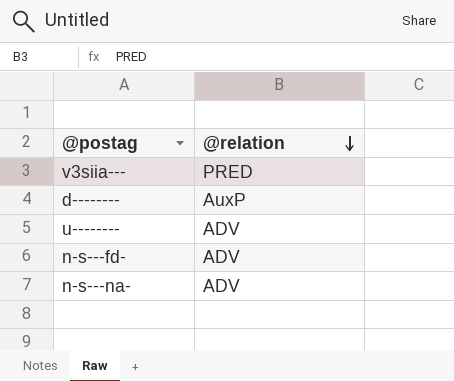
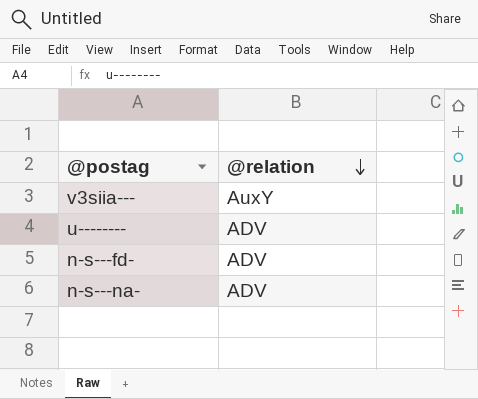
row d--------: AuxP -> none
v3siia--- | @relation: PRED -> AuxY

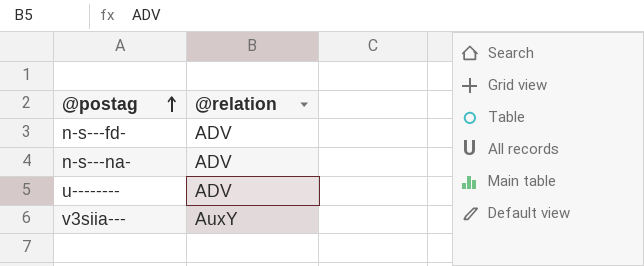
row order: @relation descending -> @postag ascending

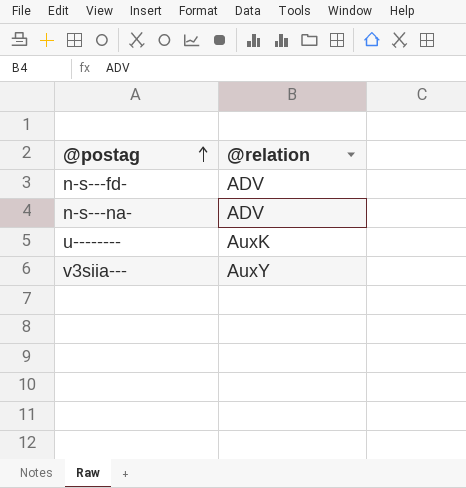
u-------- | @relation: ADV -> AuxK

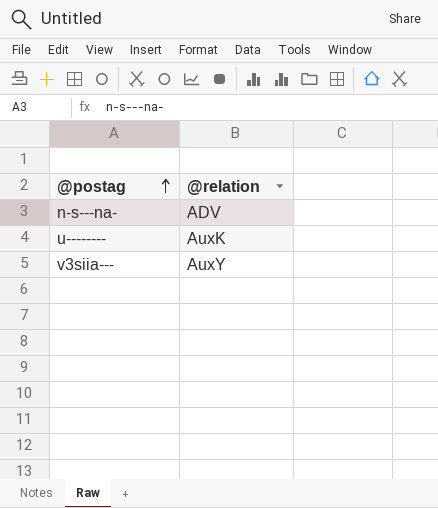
row n-s---fd-: ADV -> none

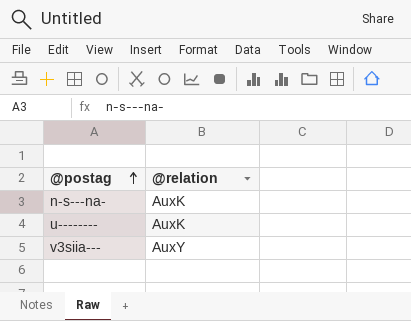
n-s---na- | @relation: ADV -> AuxK

